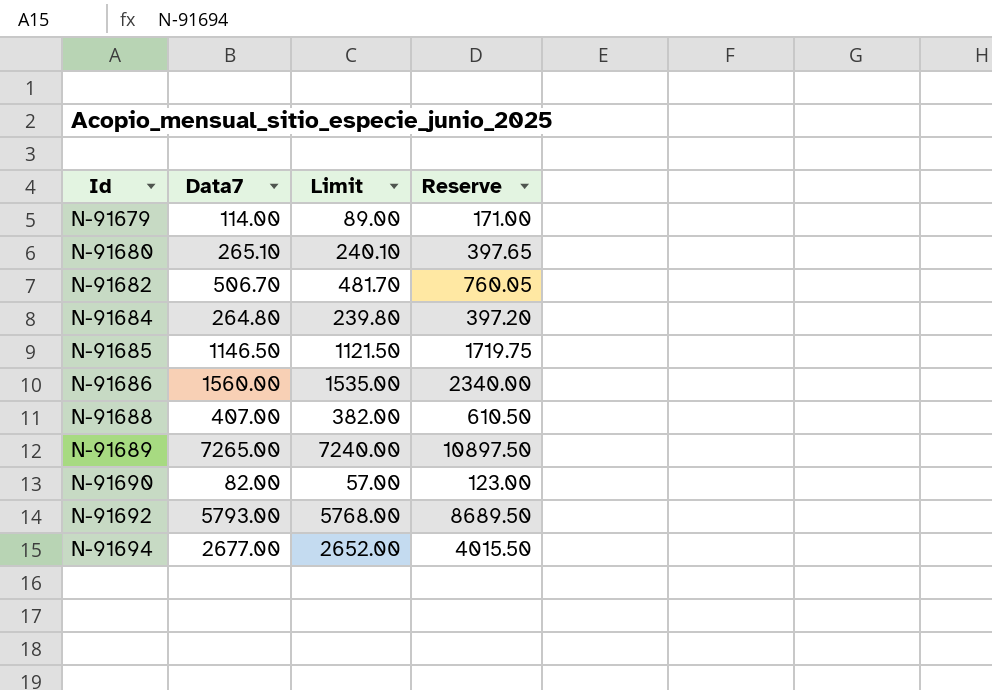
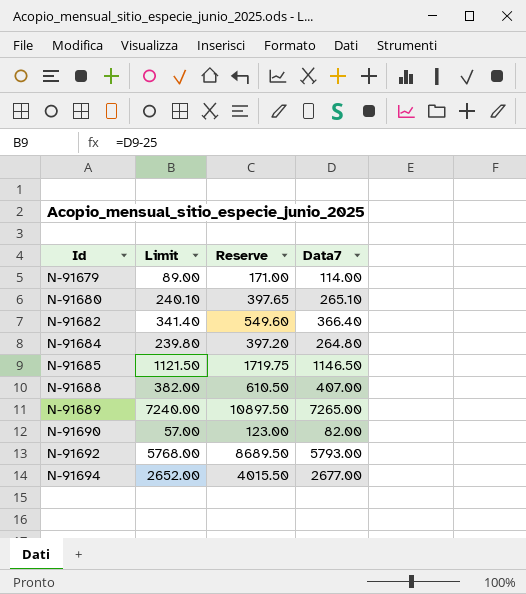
column Data7 | position: 2 -> 4
row N-91686: 1560.00 | 1535.00 | 2340.00 -> none
N-91682 | Limit: 481.70 -> 341.40
N-91682 | Reserve: 760.05 -> 549.60
N-91682 | Data7: 506.70 -> 366.40

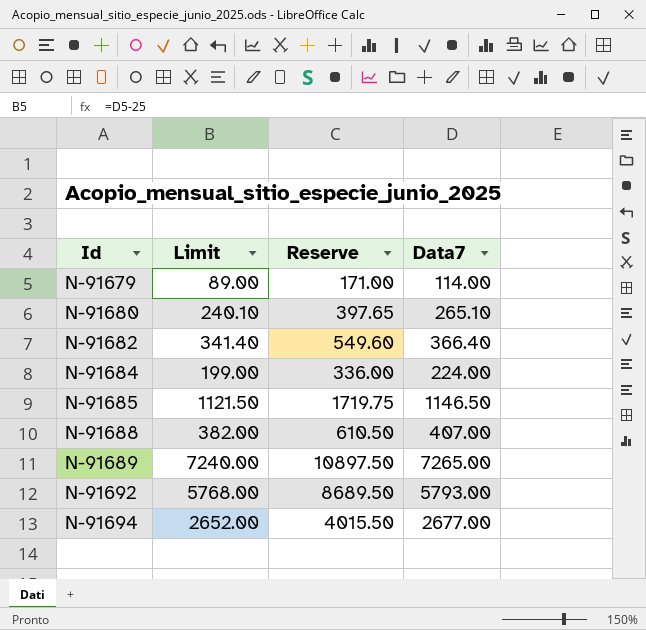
row N-91690: 57.00 | 123.00 | 82.00 -> none
N-91684 | Limit: 239.80 -> 199.00
N-91684 | Reserve: 397.20 -> 336.00
N-91684 | Data7: 264.80 -> 224.00

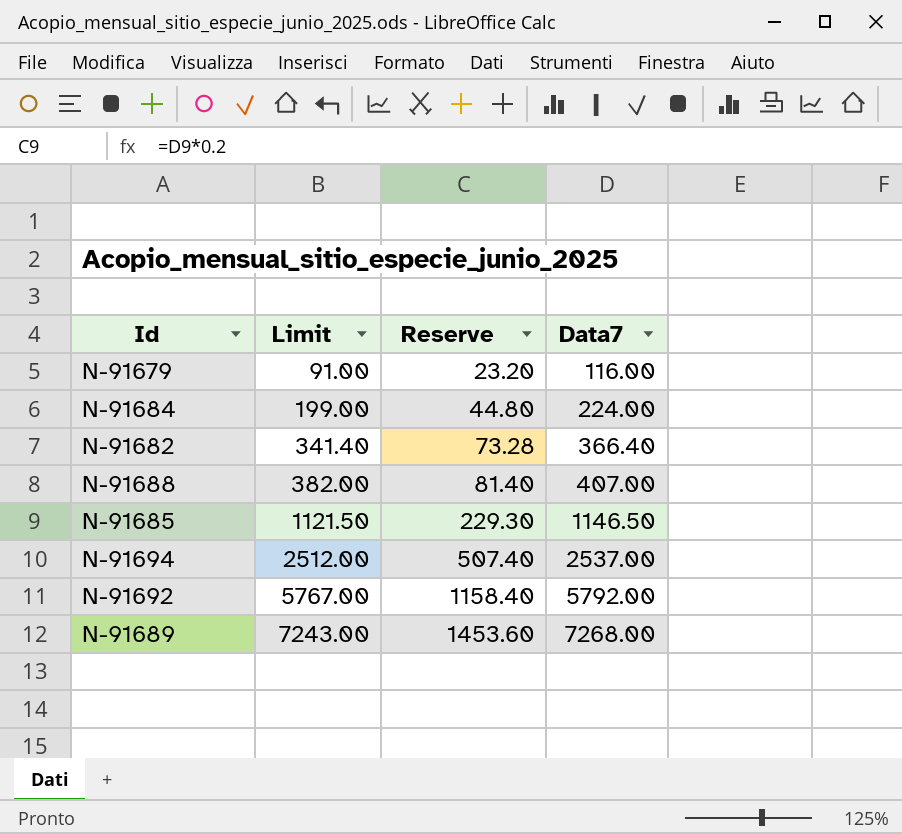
row order: Id ascending -> Limit ascending
column Reserve | formula: [Data7] * 1.5 -> [Data7] * 0.2
row N-91680: 240.10 | 397.65 | 265.10 -> none
N-91679 | Limit: 89.00 -> 91.00
N-91679 | Data7: 114.00 -> 116.00
N-91694 | Limit: 2652.00 -> 2512.00
N-91694 | Data7: 2677.00 -> 2537.00
N-91692 | Limit: 5768.00 -> 5767.00
N-91692 | Data7: 5793.00 -> 5792.00
N-91689 | Limit: 7240.00 -> 7243.00
N-91689 | Data7: 7265.00 -> 7268.00

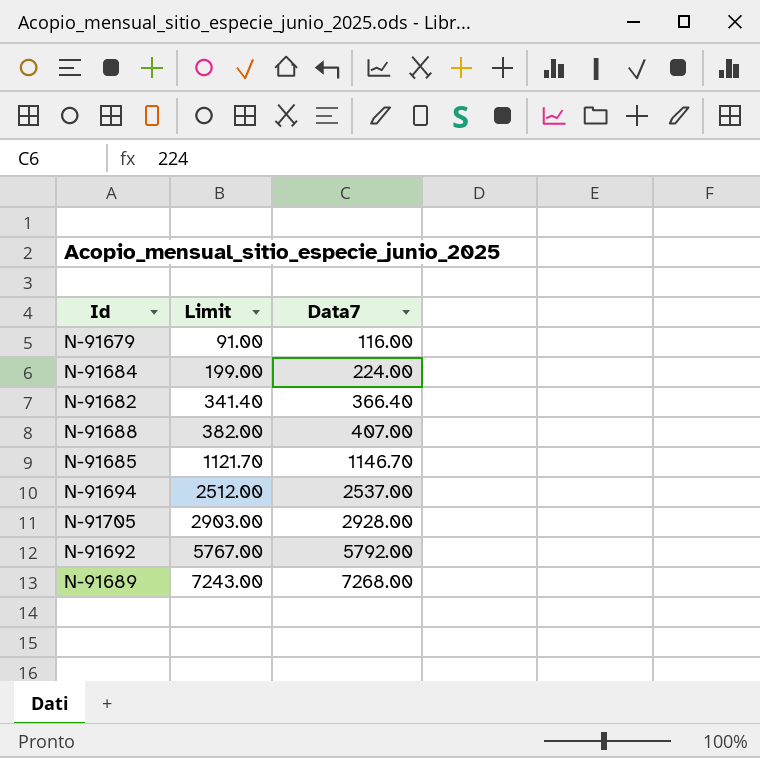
column Reserve | formula: [Data7] * 0.2 -> none
N-91685 | Limit: 1121.50 -> 1121.70
N-91685 | Data7: 1146.50 -> 1146.70
row N-91705: none -> 2903.00 | 2928.00

